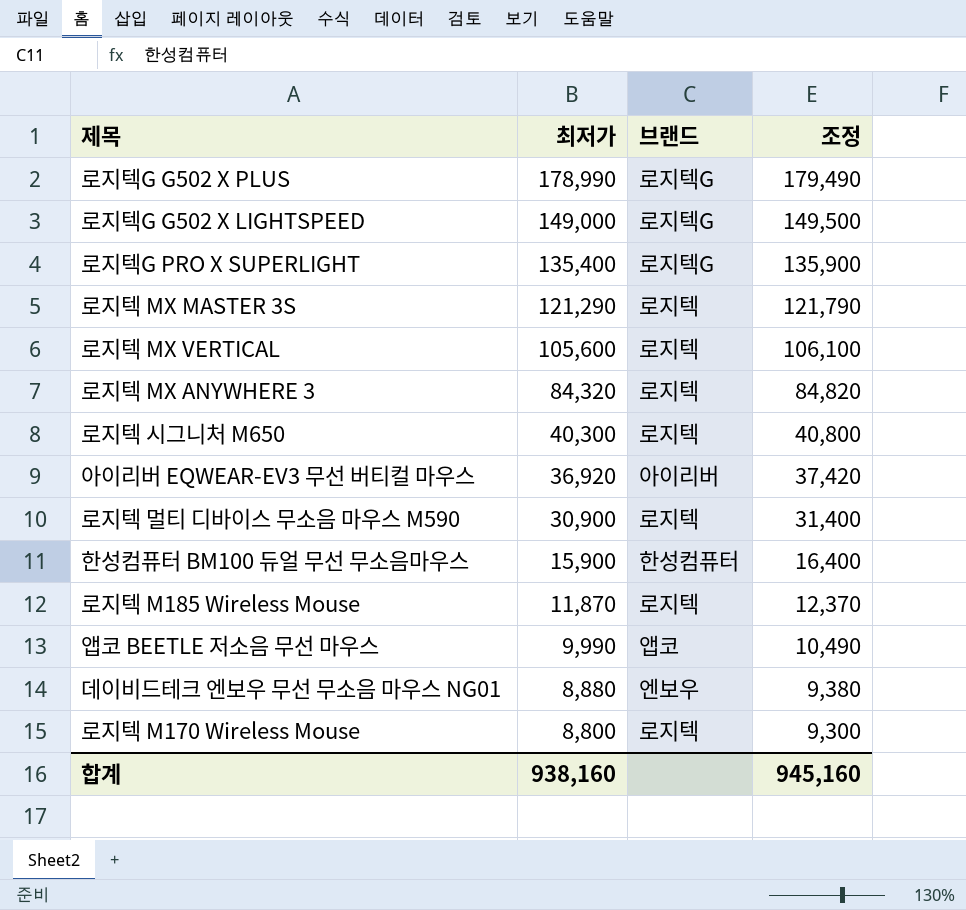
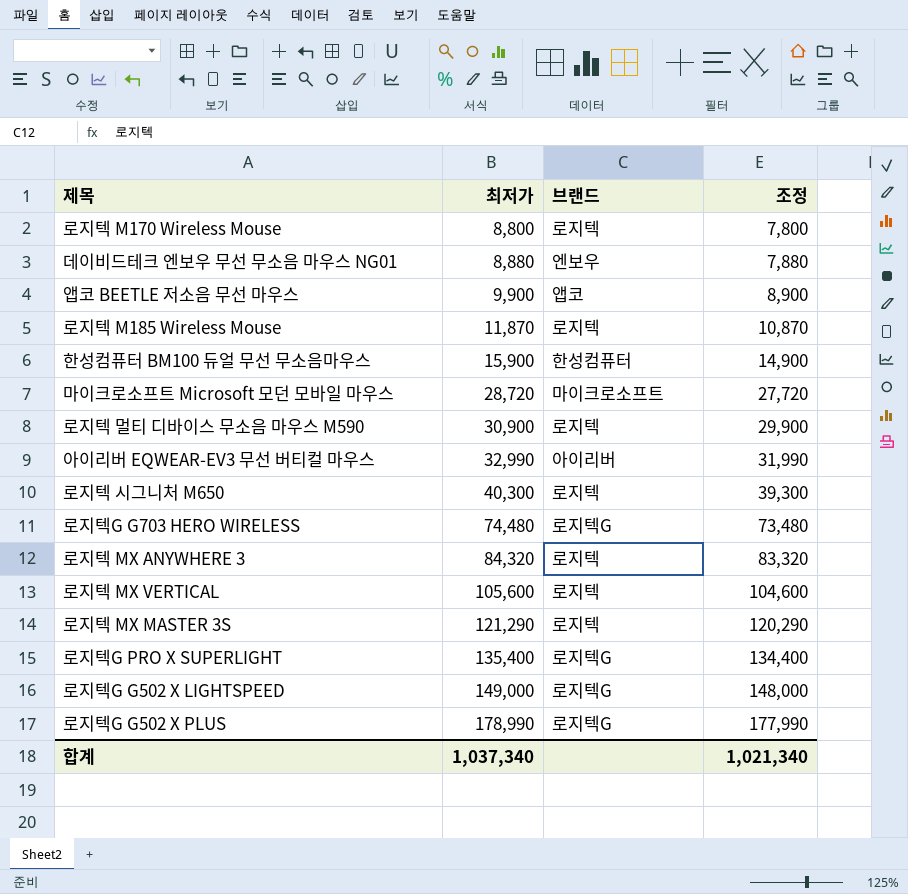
row order: 최저가 descending -> 최저가 ascending
column 조정 | formula: [최저가] + 500 -> [최저가] - 1000
앱코 BEETLE 저소음 무선 마우스 | 최저가: 9,990 -> 9,900
row 마이크로소프트 Microsoft 모던 모바일 마우스: none -> 28,720 | 마이크로소프트 | 27,720
아이리버 EQWEAR-EV3 무선 버티컬 마우스 | 최저가: 36,920 -> 32,990
row 로지텍G G703 HERO WIRELESS: none -> 74,480 | 로지텍G | 73,480
합계 | 최저가: 938,160 -> 1,037,340
합계 | 조정: 945,160 -> 1,021,340

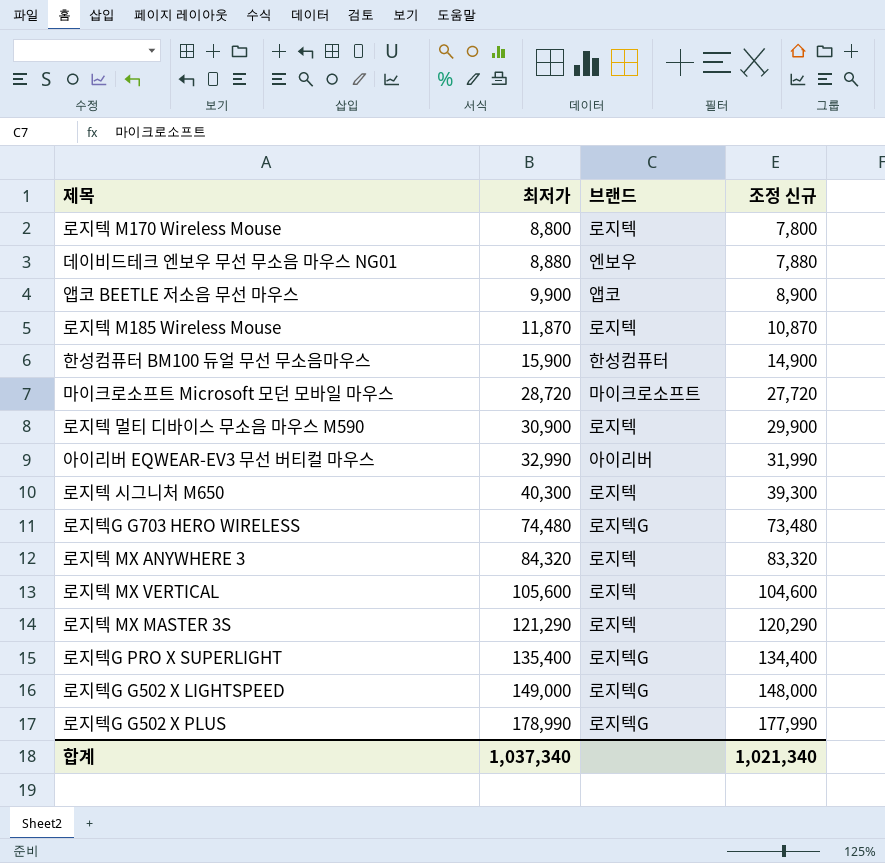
column name: 조정 -> 조정 신규

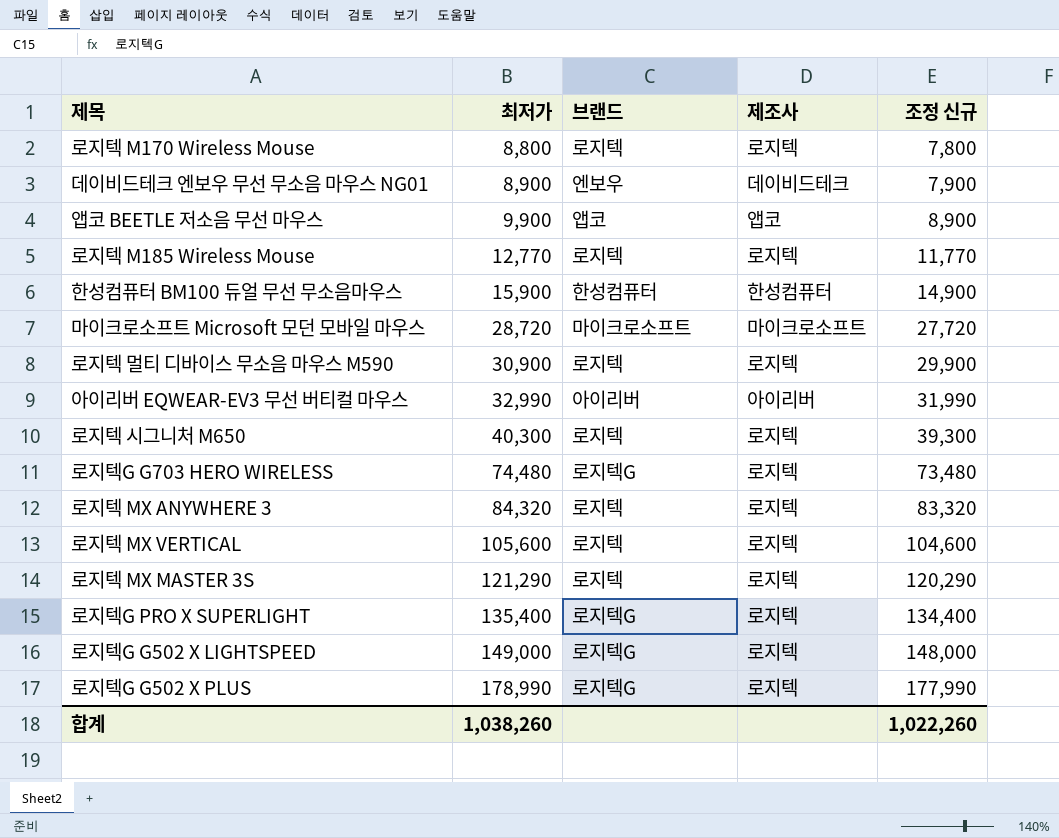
column 제조사 | position: none -> 4
데이비드테크 엔보우 무선 무소음 마우스 NG01 | 최저가: 8,880 -> 8,900
데이비드테크 엔보우 무선 무소음 마우스 NG01 | 조정 신규: 7,880 -> 7,900
로지텍 M185 Wireless Mouse | 최저가: 11,870 -> 12,770
로지텍 M185 Wireless Mouse | 조정 신규: 10,870 -> 11,770
합계 | 최저가: 1,037,340 -> 1,038,260
합계 | 조정 신규: 1,021,340 -> 1,022,260

